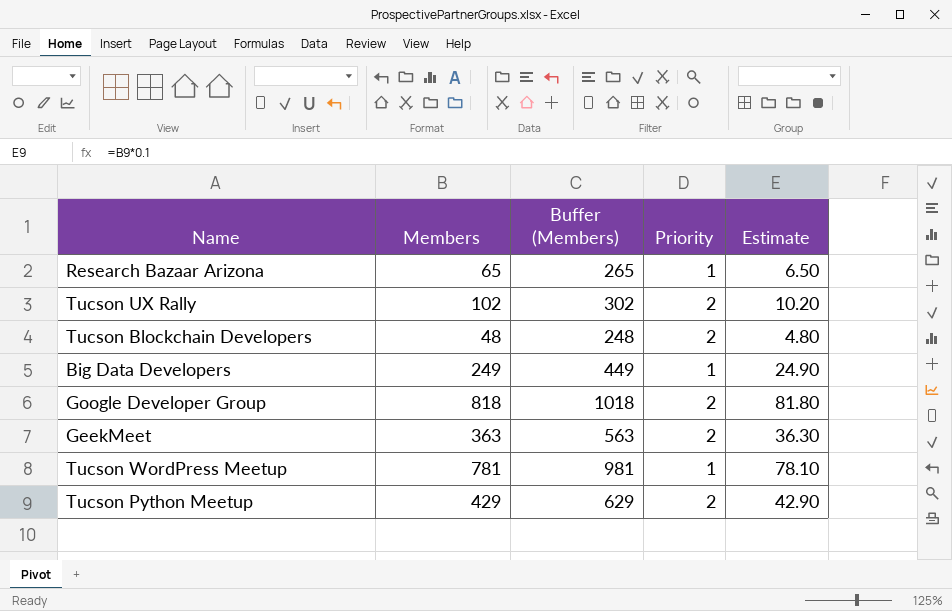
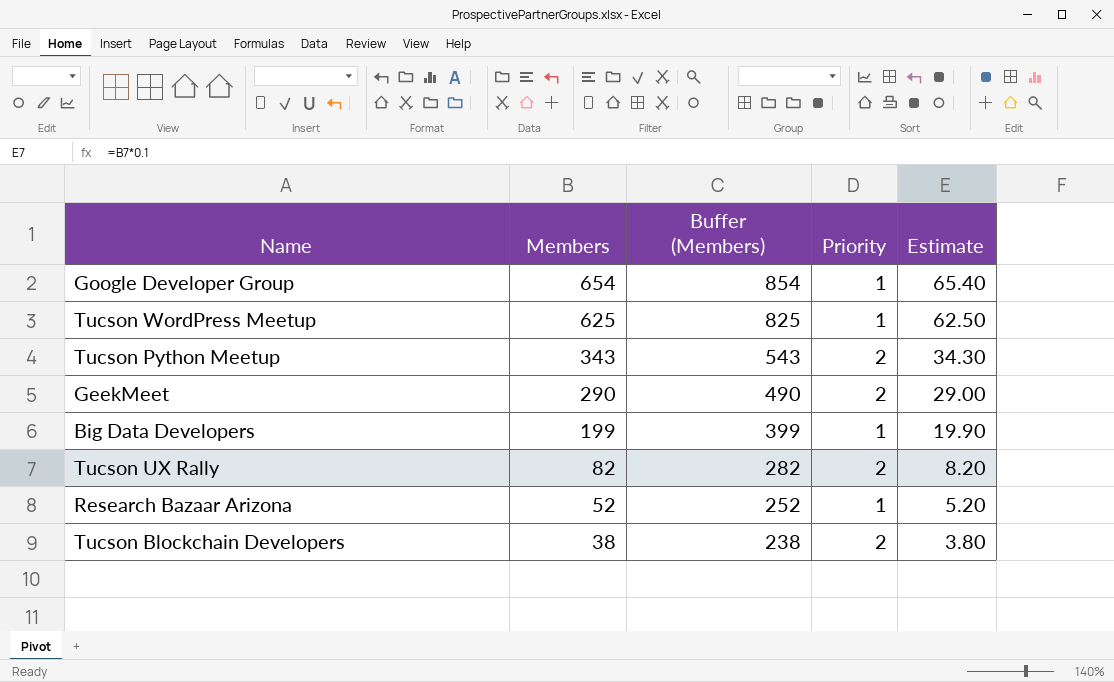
row order: none -> Members descending
Google Developer Group | Members: 818 -> 654
Google Developer Group | Buffer (Members): 1018 -> 854
Google Developer Group | Priority: 2 -> 1
Google Developer Group | Estimate: 81.80 -> 65.40
Tucson WordPress Meetup | Members: 781 -> 625
Tucson WordPress Meetup | Buffer (Members): 981 -> 825
Tucson WordPress Meetup | Estimate: 78.10 -> 62.50
Tucson Python Meetup | Members: 429 -> 343
Tucson Python Meetup | Buffer (Members): 629 -> 543
Tucson Python Meetup | Estimate: 42.90 -> 34.30
GeekMeet | Members: 363 -> 290
GeekMeet | Buffer (Members): 563 -> 490
GeekMeet | Estimate: 36.30 -> 29.00
Big Data Developers | Members: 249 -> 199
Big Data Developers | Buffer (Members): 449 -> 399
Big Data Developers | Estimate: 24.90 -> 19.90
Tucson UX Rally | Members: 102 -> 82
Tucson UX Rally | Buffer (Members): 302 -> 282
Tucson UX Rally | Estimate: 10.20 -> 8.20
Research Bazaar Arizona | Members: 65 -> 52
Research Bazaar Arizona | Buffer (Members): 265 -> 252
Research Bazaar Arizona | Estimate: 6.50 -> 5.20
Tucson Blockchain Developers | Members: 48 -> 38
Tucson Blockchain Developers | Buffer (Members): 248 -> 238
Tucson Blockchain Developers | Estimate: 4.80 -> 3.80

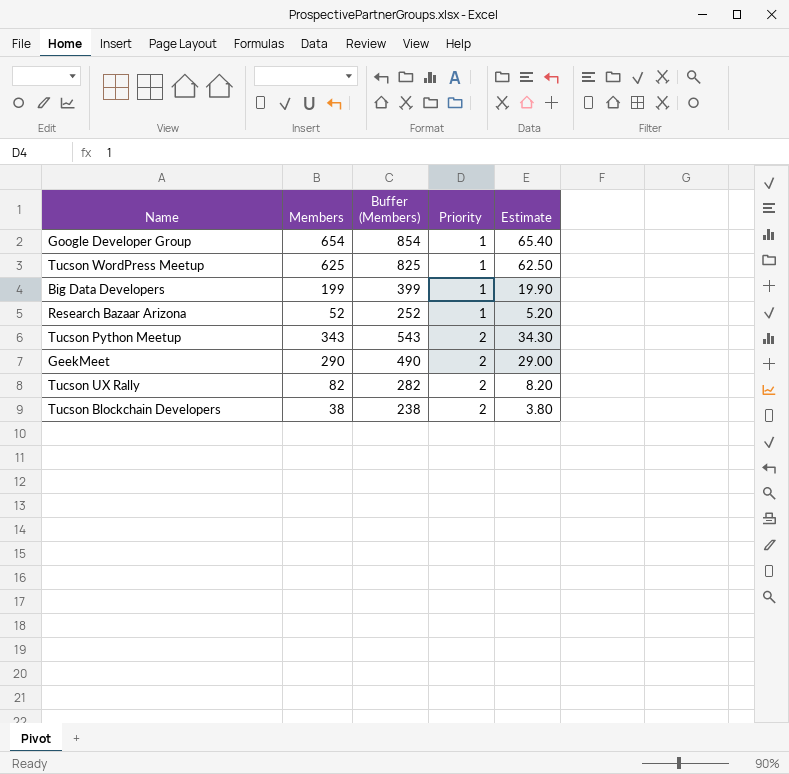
row order: Members descending -> Priority ascending

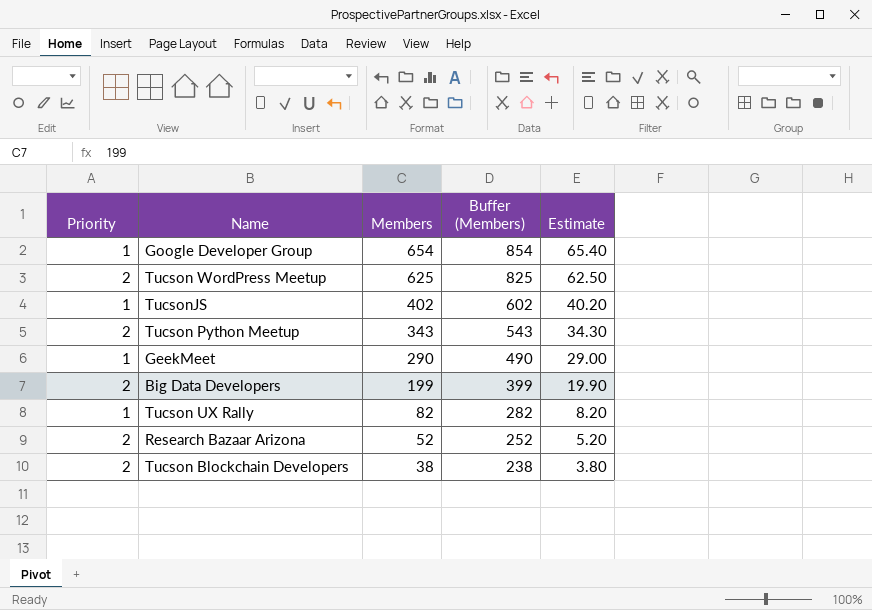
row order: Priority ascending -> Members descending
column Priority | position: 4 -> 1
Tucson WordPress Meetup | Priority: 1 -> 2
row TucsonJS: none -> 1 | 402 | 602 | 40.20
GeekMeet | Priority: 2 -> 1
Big Data Developers | Priority: 1 -> 2
Tucson UX Rally | Priority: 2 -> 1
Research Bazaar Arizona | Priority: 1 -> 2

